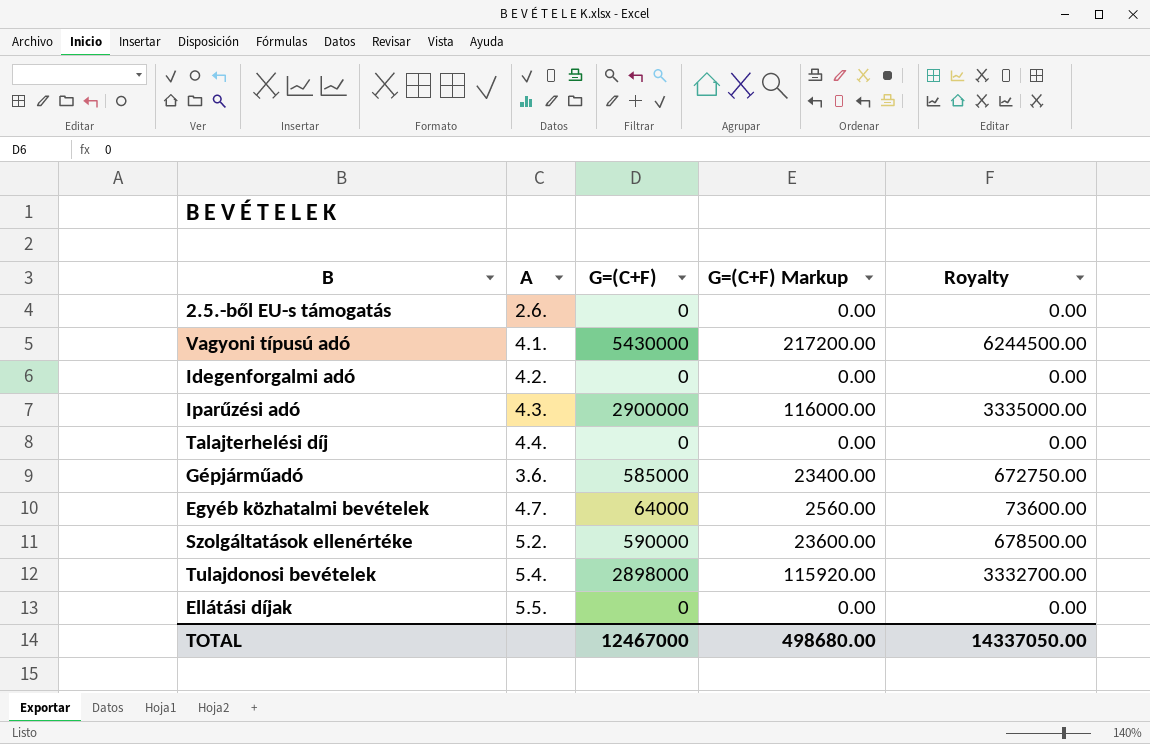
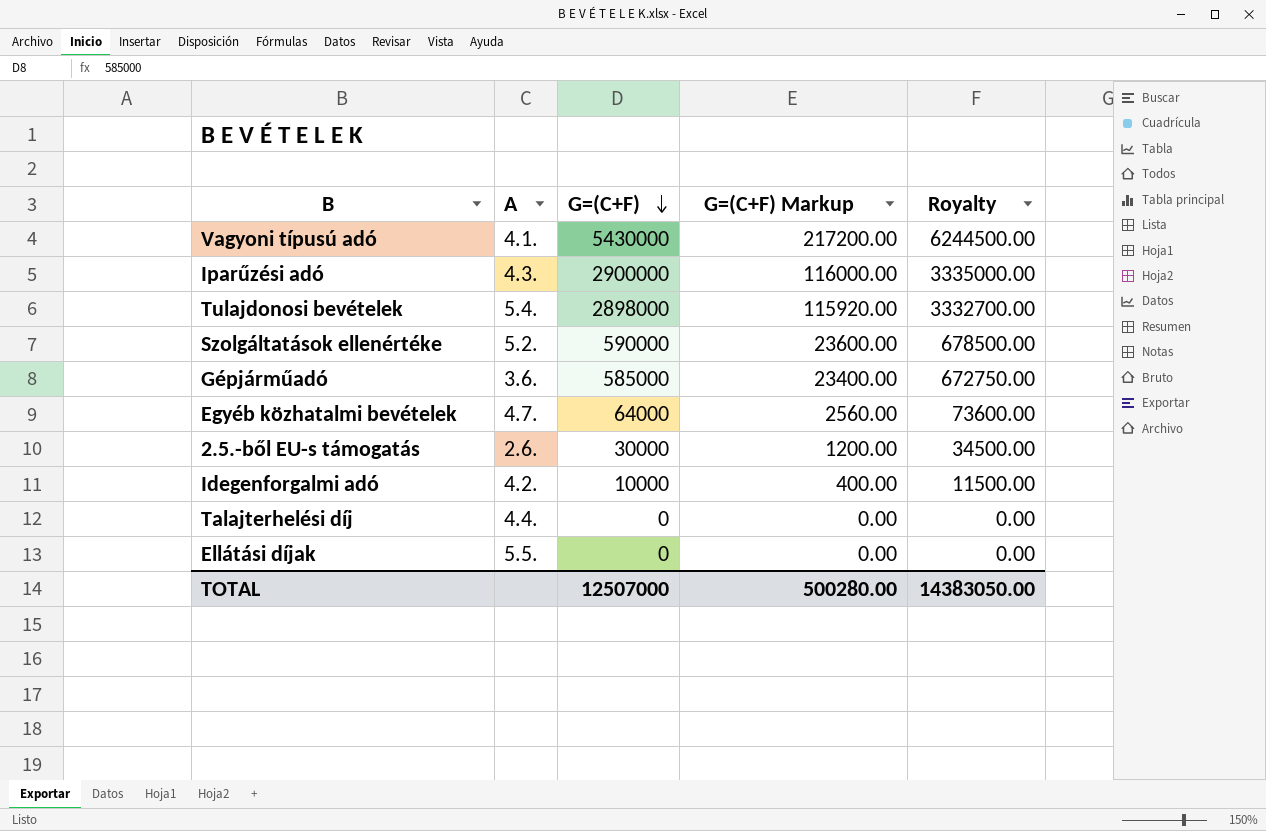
row order: none -> G=(C+F) descending
2.5.-ből EU-s támogatás | G=(C+F): 0 -> 30000
2.5.-ből EU-s támogatás | G=(C+F) Markup: 0.00 -> 1200.00
2.5.-ből EU-s támogatás | Royalty: 0.00 -> 34500.00
Idegenforgalmi adó | G=(C+F): 0 -> 10000
Idegenforgalmi adó | G=(C+F) Markup: 0.00 -> 400.00
Idegenforgalmi adó | Royalty: 0.00 -> 11500.00
TOTAL | G=(C+F): 12467000 -> 12507000
TOTAL | G=(C+F) Markup: 498680.00 -> 500280.00
TOTAL | Royalty: 14337050.00 -> 14383050.00

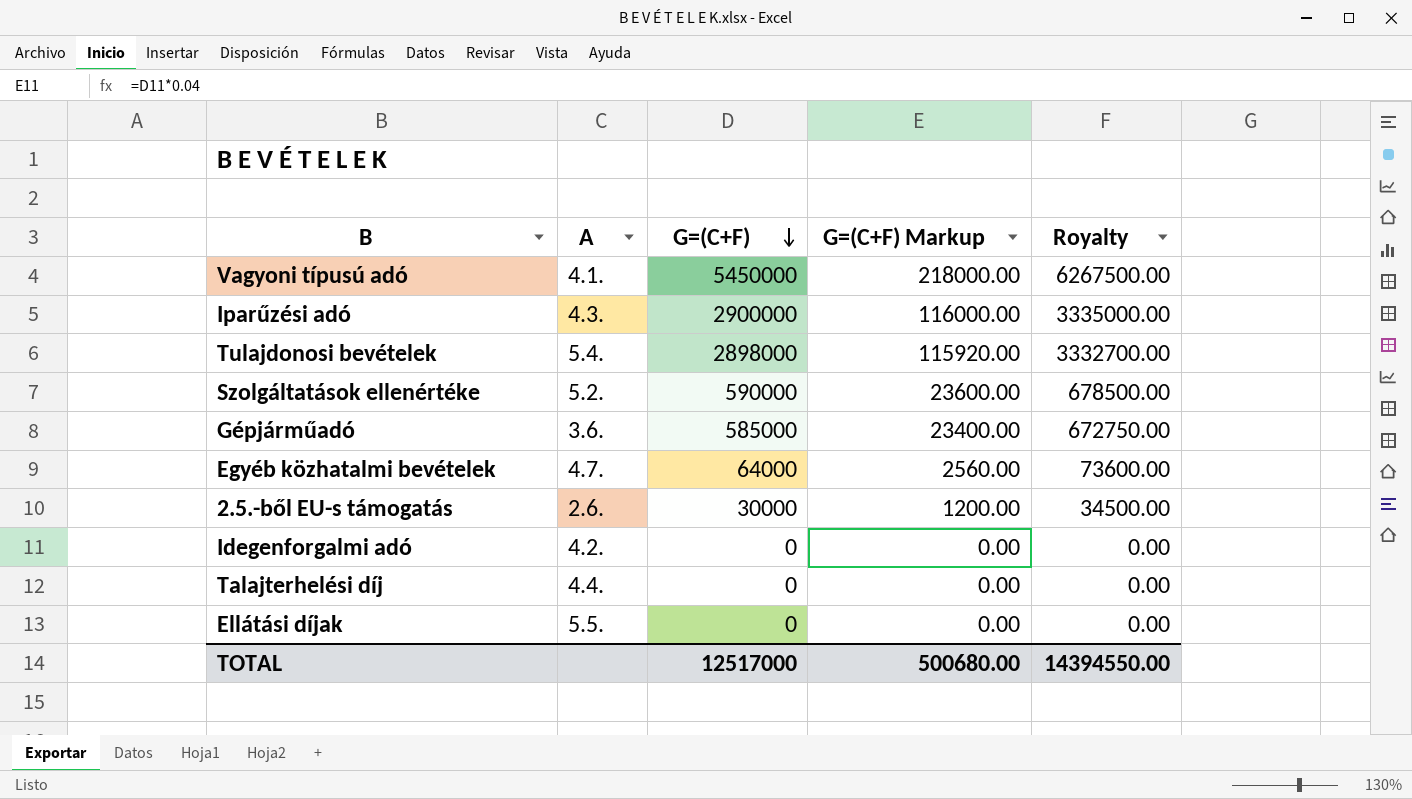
Vagyoni típusú adó | G=(C+F): 5430000 -> 5450000
Vagyoni típusú adó | G=(C+F) Markup: 217200.00 -> 218000.00
Vagyoni típusú adó | Royalty: 6244500.00 -> 6267500.00
Idegenforgalmi adó | G=(C+F): 10000 -> 0
Idegenforgalmi adó | G=(C+F) Markup: 400.00 -> 0.00
Idegenforgalmi adó | Royalty: 11500.00 -> 0.00
TOTAL | G=(C+F): 12507000 -> 12517000
TOTAL | G=(C+F) Markup: 500280.00 -> 500680.00
TOTAL | Royalty: 14383050.00 -> 14394550.00

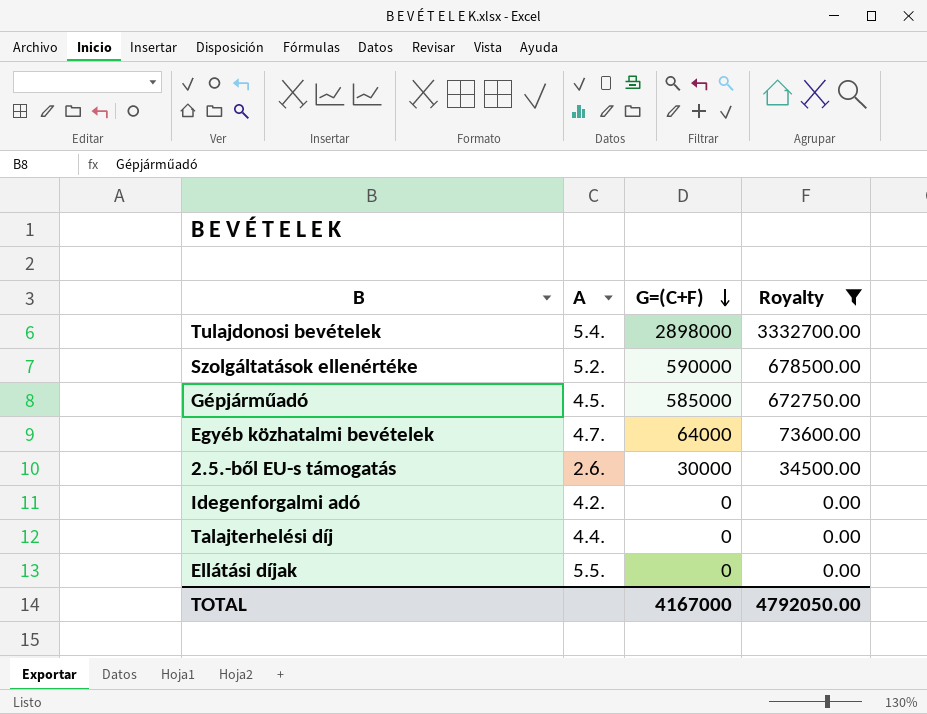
filter: none -> Royalty <= 3332700.00
column G=(C+F) Markup | formula: [G=(C+F)] * 0.04 -> none
Gépjárműadó | A: 3.6. -> 4.5.
TOTAL | G=(C+F): 12517000 -> 4167000
TOTAL | Royalty: 14394550.00 -> 4792050.00

